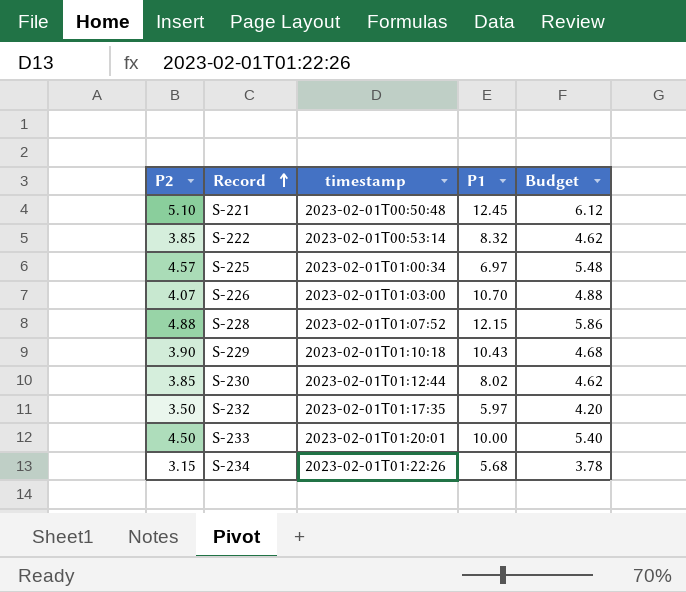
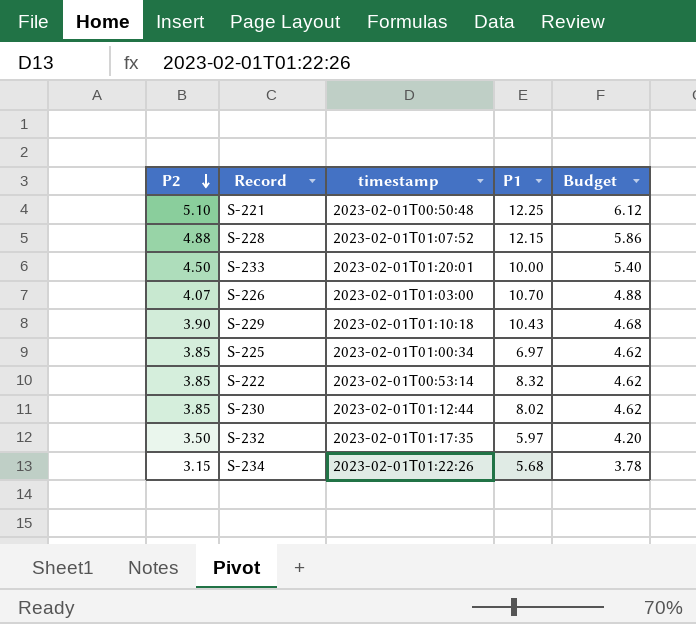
row order: Record ascending -> P2 descending
S-221 | P1: 12.45 -> 12.25
S-225 | P2: 4.57 -> 3.85
S-225 | Budget: 5.48 -> 4.62

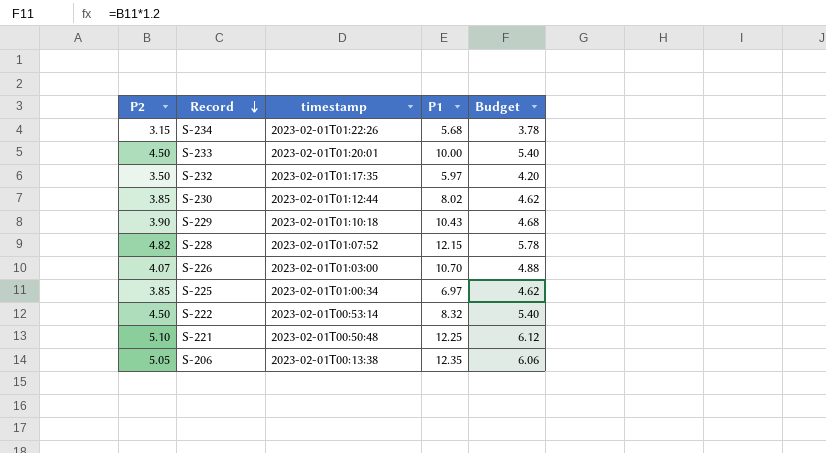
row order: P2 descending -> Record descending
S-228 | P2: 4.88 -> 4.82
S-228 | Budget: 5.86 -> 5.78
S-222 | P2: 3.85 -> 4.50
S-222 | Budget: 4.62 -> 5.40
row S-206: none -> 5.05 | 2023-02-01T00:13:38 | 12.35 | 6.06

